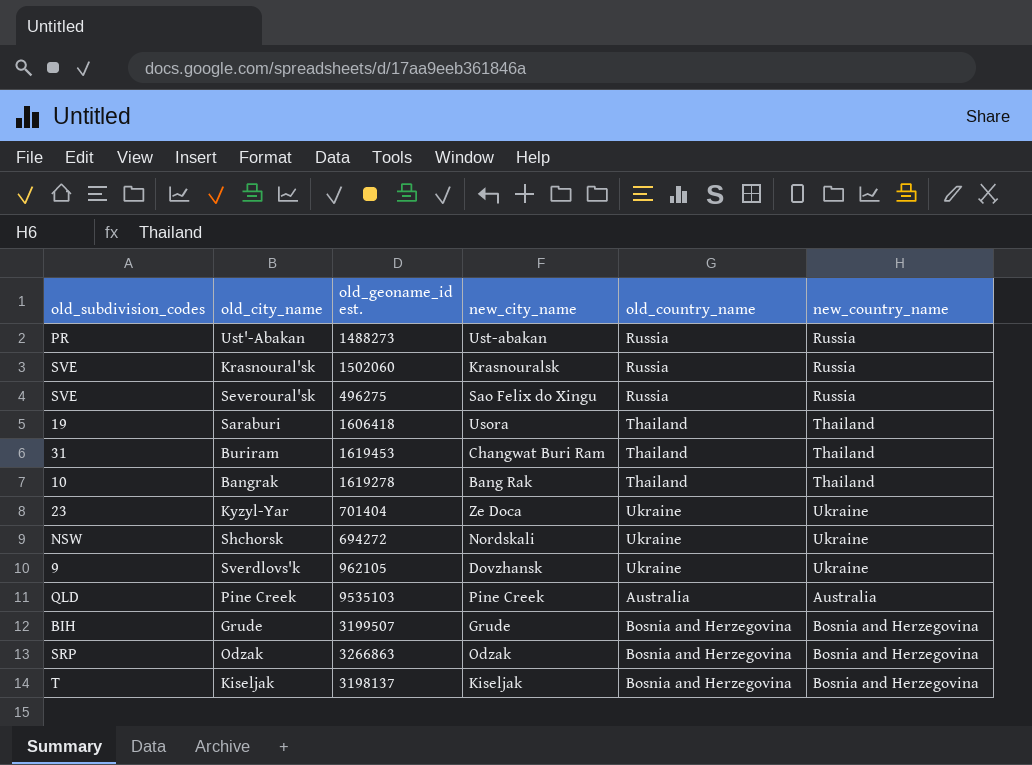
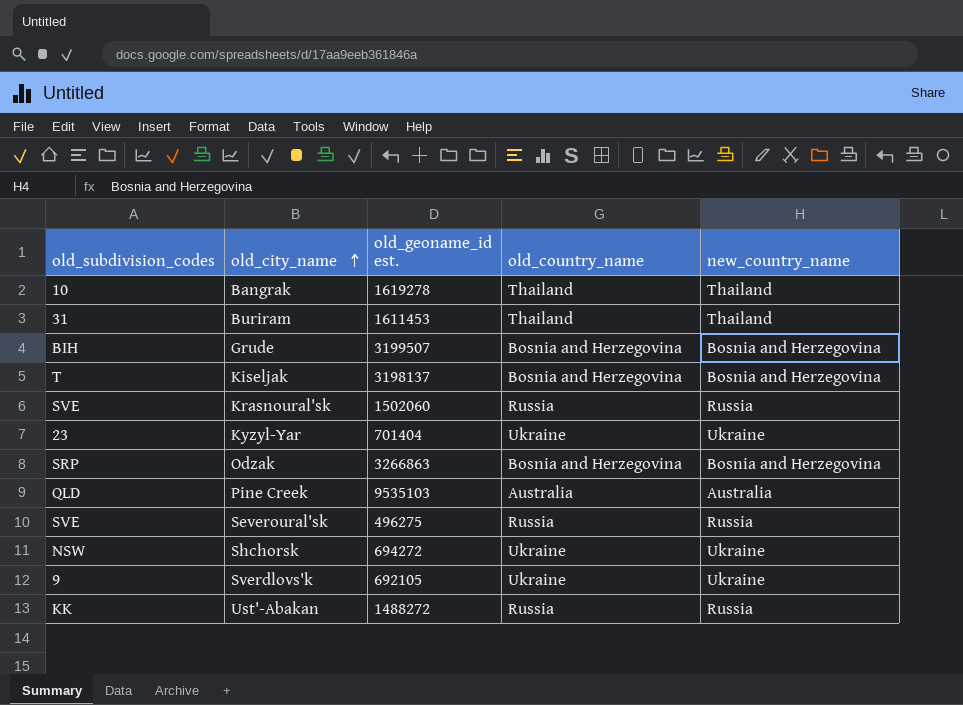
row order: none -> old_city_name ascending
column new_city_name | position: 4 -> none
row Saraburi: 19 | 1606418 | Usora | Thailand | Thailand -> none
Buriram | old_geoname_id est.: 1619453 -> 1611453
Sverdlovs'k | old_geoname_id est.: 962105 -> 692105
Ust'-Abakan | old_subdivision_codes: PR -> KK
Ust'-Abakan | old_geoname_id est.: 1488273 -> 1488272

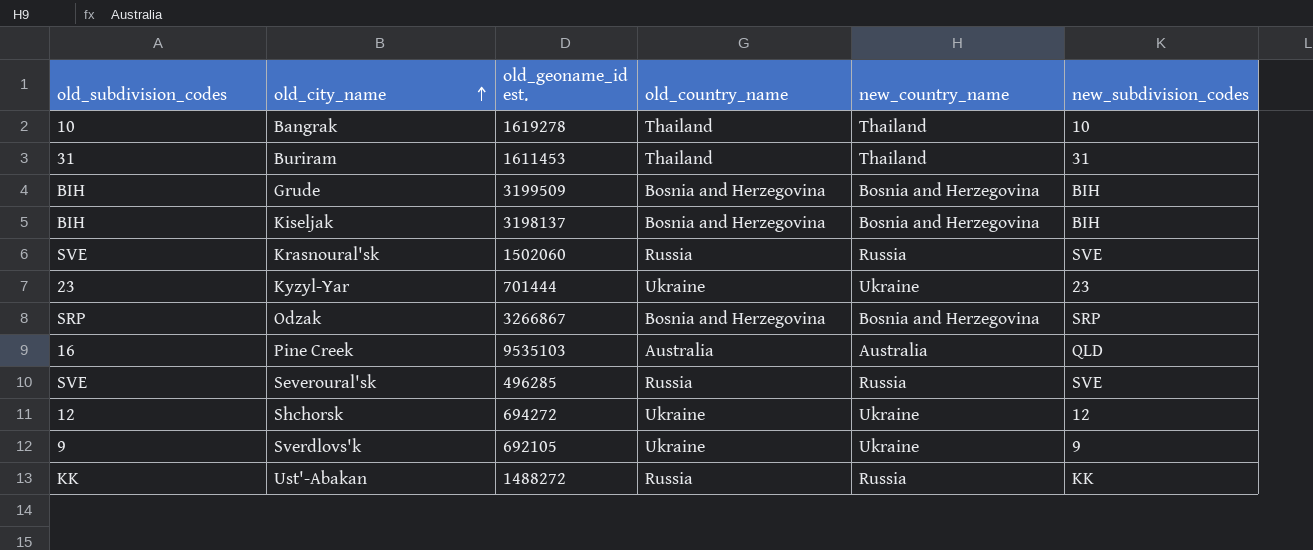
column new_subdivision_codes | position: none -> 6
Grude | old_geoname_id est.: 3199507 -> 3199509
Kiseljak | old_subdivision_codes: T -> BIH
Kyzyl-Yar | old_geoname_id est.: 701404 -> 701444
Odzak | old_geoname_id est.: 3266863 -> 3266867
Pine Creek | old_subdivision_codes: QLD -> 16
Severoural'sk | old_geoname_id est.: 496275 -> 496285
Shchorsk | old_subdivision_codes: NSW -> 12

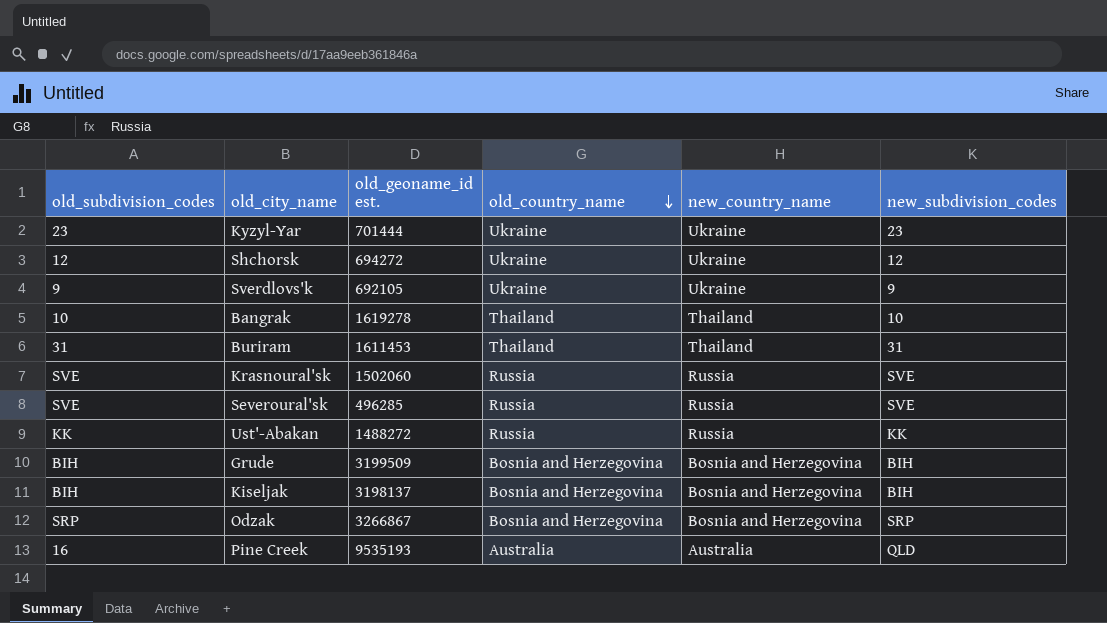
row order: old_city_name ascending -> old_country_name descending
Pine Creek | old_geoname_id est.: 9535103 -> 9535193

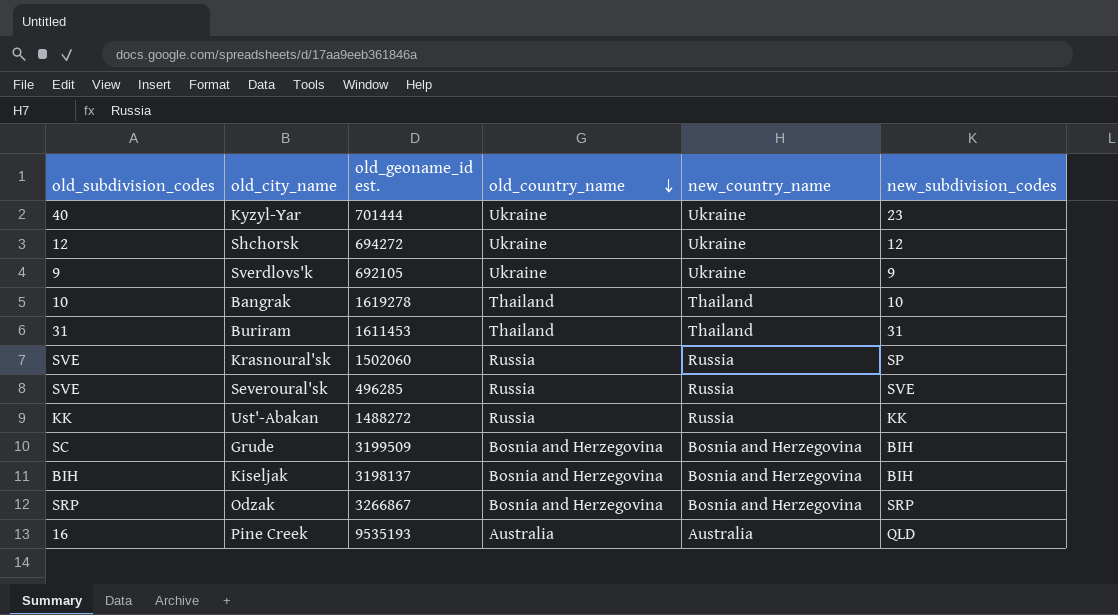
Kyzyl-Yar | old_subdivision_codes: 23 -> 40
Krasnoural'sk | new_subdivision_codes: SVE -> SP
Grude | old_subdivision_codes: BIH -> SC

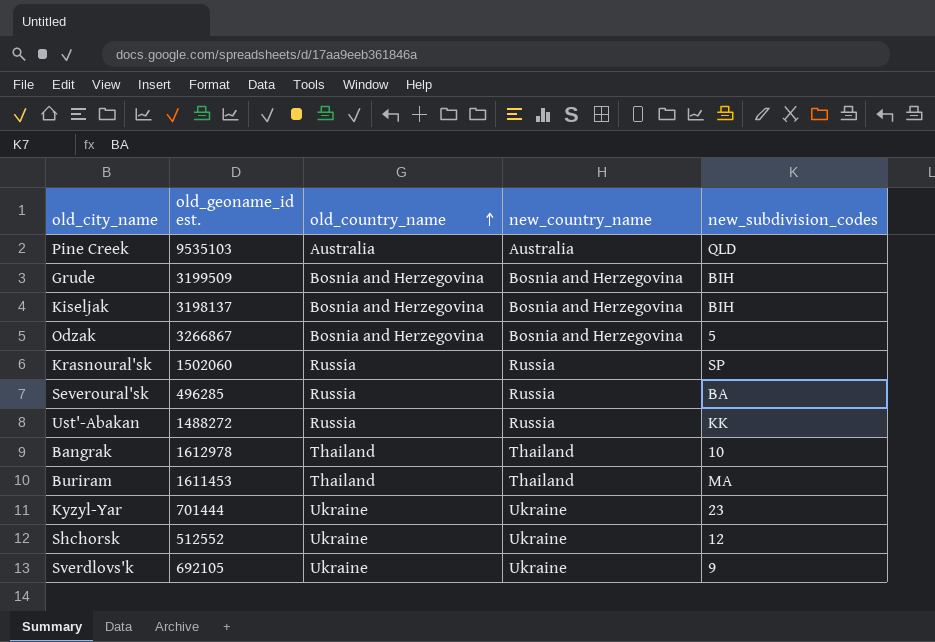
row order: old_country_name descending -> old_country_name ascending
column old_subdivision_codes | position: 1 -> none
Pine Creek | old_geoname_id est.: 9535193 -> 9535103
Odzak | new_subdivision_codes: SRP -> 5
Severoural'sk | new_subdivision_codes: SVE -> BA
Bangrak | old_geoname_id est.: 1619278 -> 1612978
Buriram | new_subdivision_codes: 31 -> MA
Shchorsk | old_geoname_id est.: 694272 -> 512552

